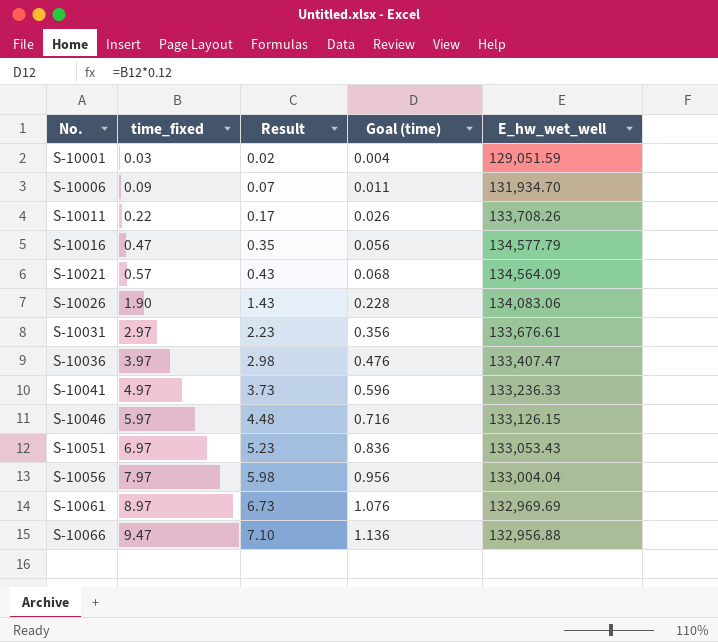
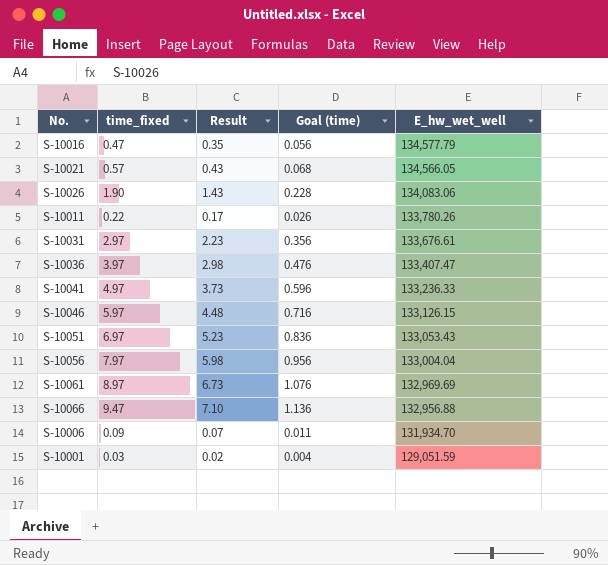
row order: No. ascending -> E_hw_wet_well descending
S-10021 | E_hw_wet_well: 134,564.09 -> 134,566.05
S-10011 | E_hw_wet_well: 133,708.26 -> 133,780.26

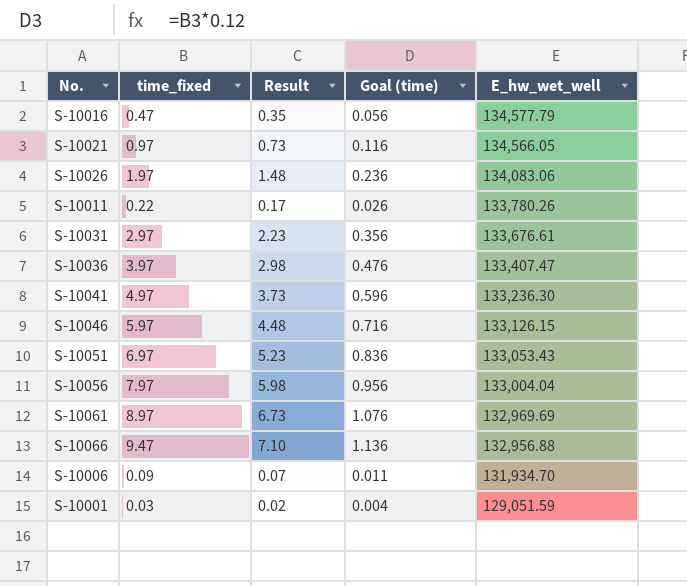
S-10021 | time_fixed: 0.57 -> 0.97
S-10021 | Result: 0.43 -> 0.73
S-10021 | Goal (time): 0.068 -> 0.116
S-10026 | time_fixed: 1.90 -> 1.97
S-10026 | Result: 1.43 -> 1.48
S-10026 | Goal (time): 0.228 -> 0.236
S-10041 | E_hw_wet_well: 133,236.33 -> 133,236.30

